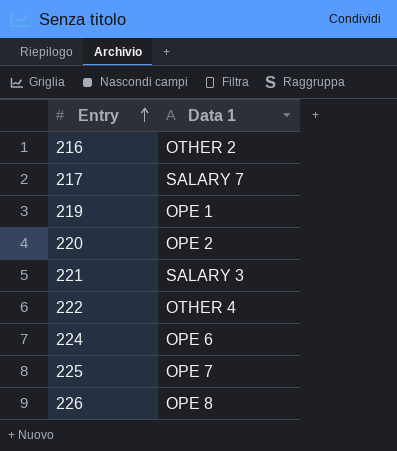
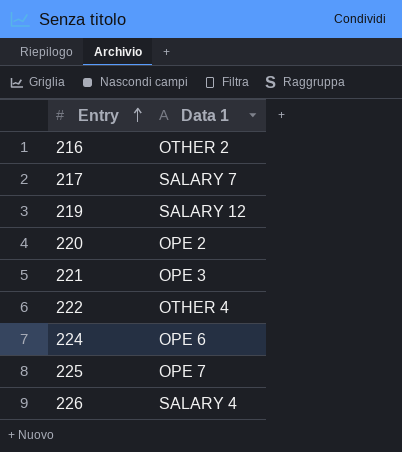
219 | Data 1: OPE 1 -> SALARY 12
221 | Data 1: SALARY 3 -> OPE 3
226 | Data 1: OPE 8 -> SALARY 4

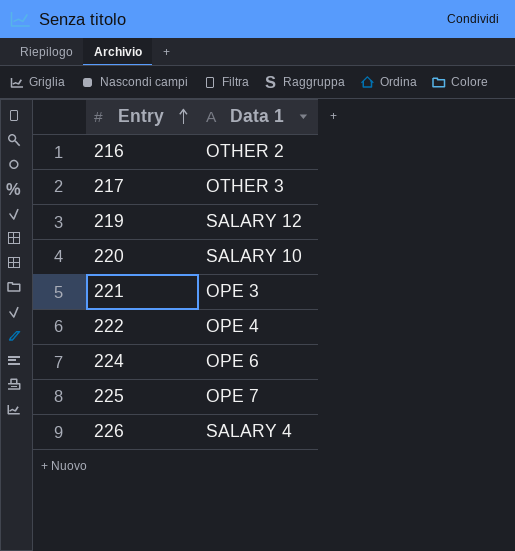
217 | Data 1: SALARY 7 -> OTHER 3
220 | Data 1: OPE 2 -> SALARY 10
222 | Data 1: OTHER 4 -> OPE 4

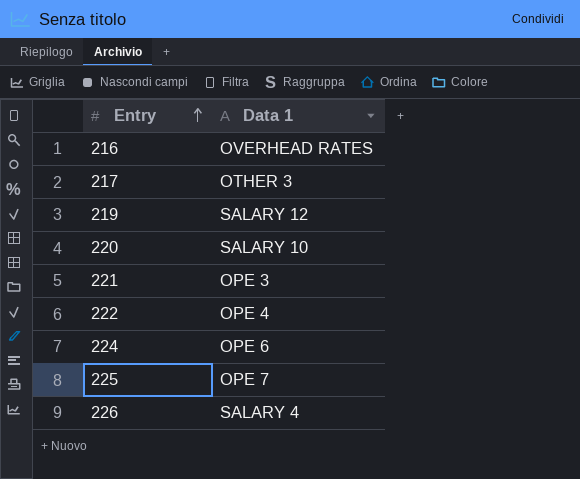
216 | Data 1: OTHER 2 -> OVERHEAD RATES

